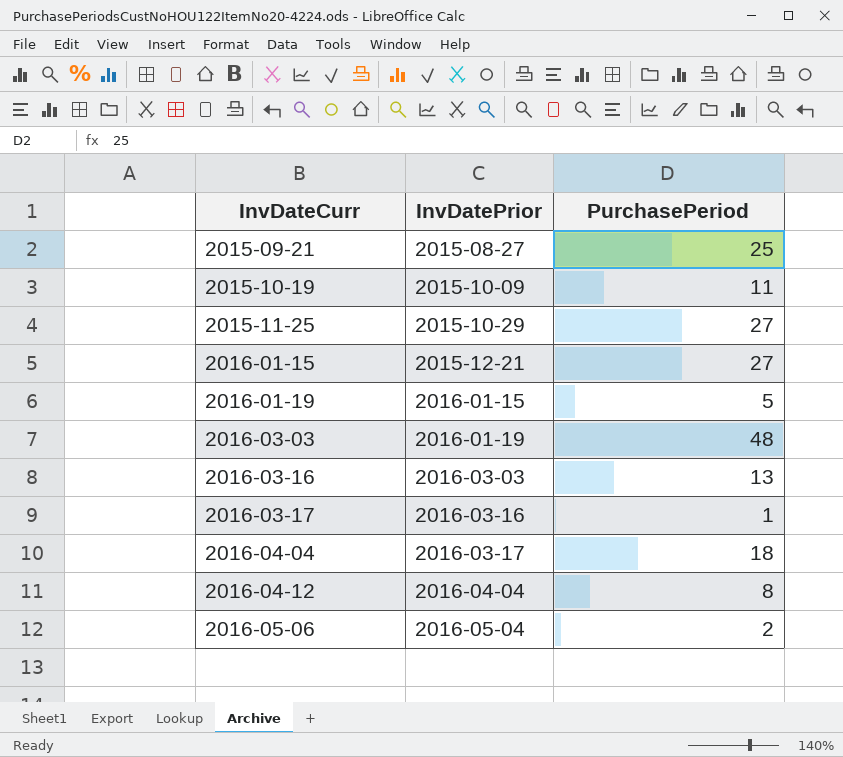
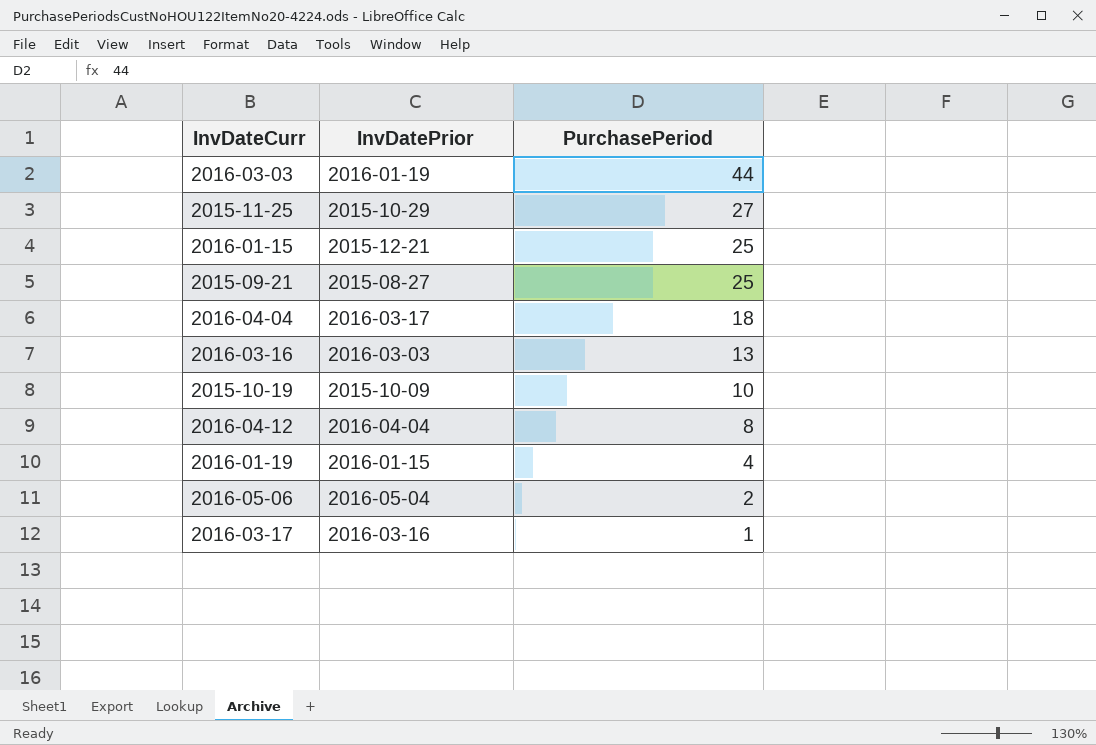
row order: InvDateCurr ascending -> PurchasePeriod descending
2016-03-03 | PurchasePeriod: 48 -> 44
2016-01-15 | PurchasePeriod: 27 -> 25
2015-10-19 | PurchasePeriod: 11 -> 10
2016-01-19 | PurchasePeriod: 5 -> 4

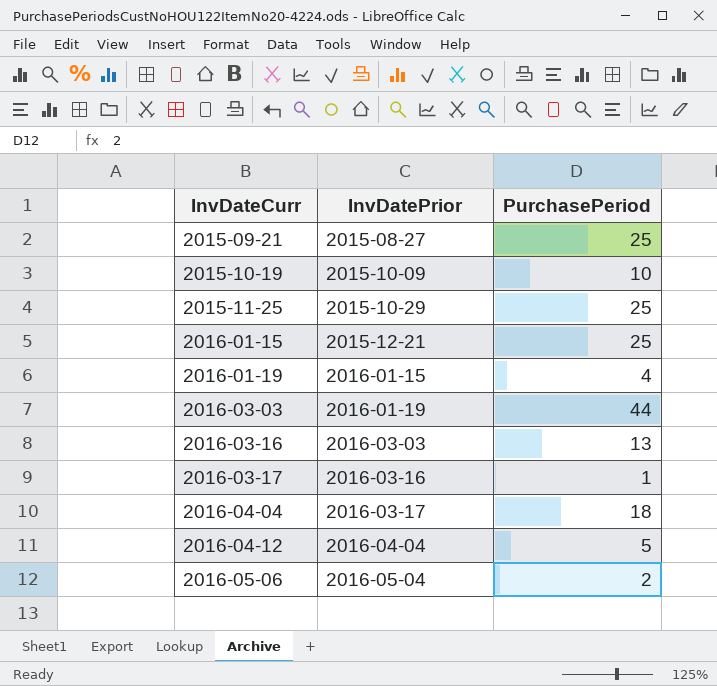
row order: PurchasePeriod descending -> InvDateCurr ascending
2015-11-25 | PurchasePeriod: 27 -> 25
2016-04-12 | PurchasePeriod: 8 -> 5

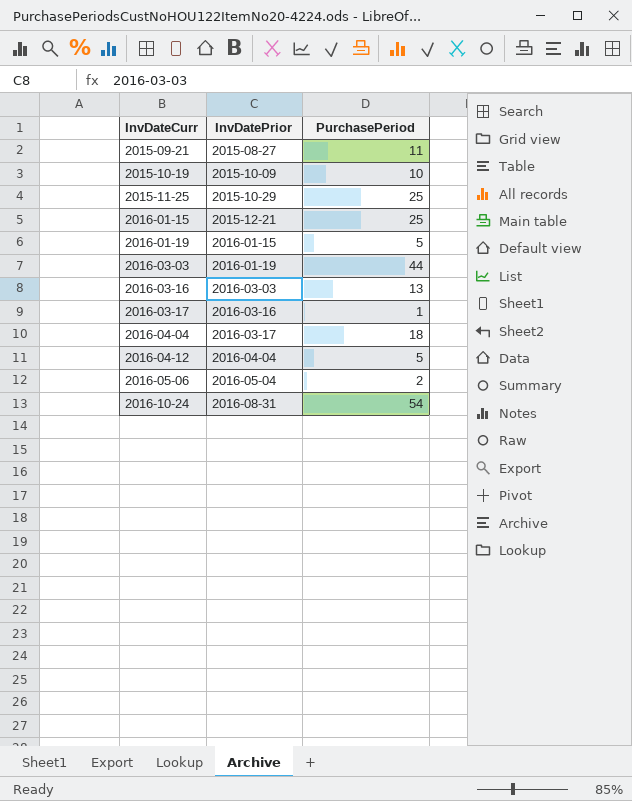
2015-09-21 | PurchasePeriod: 25 -> 11
2016-01-19 | PurchasePeriod: 4 -> 5
row 2016-10-24: none -> 2016-08-31 | 54

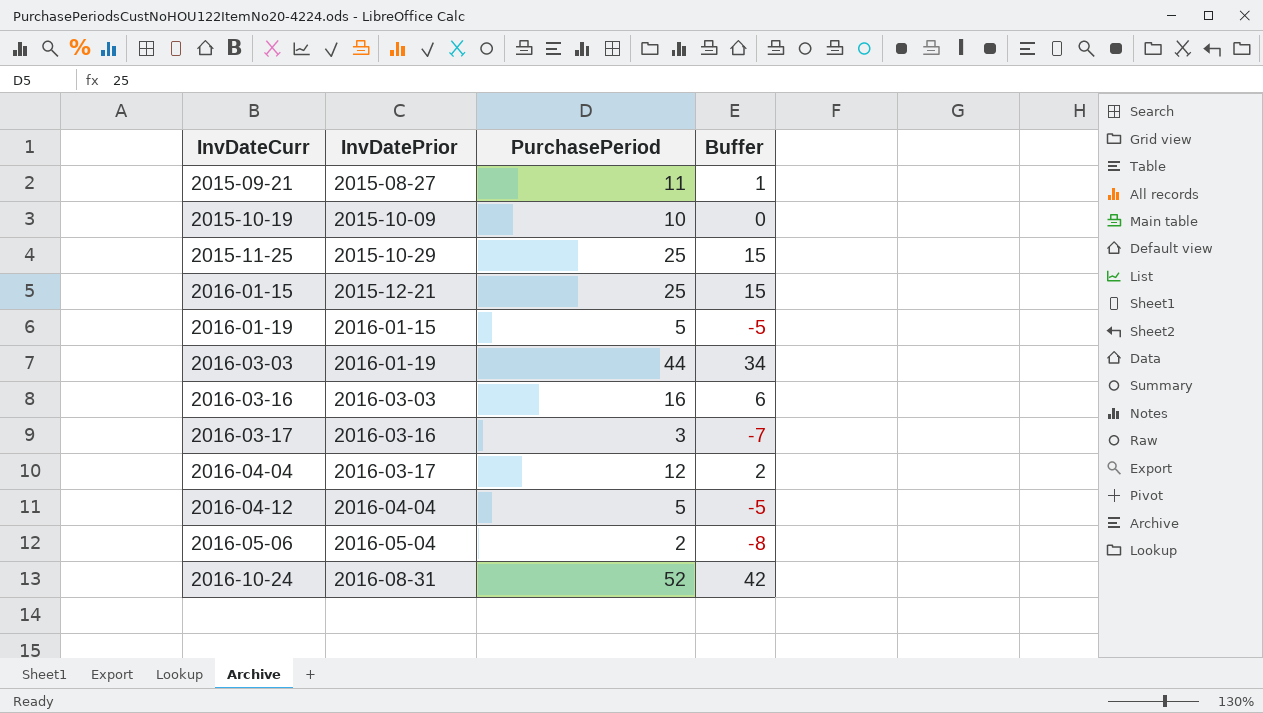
column Buffer | formula: none -> [PurchasePeriod] - 10
2016-03-16 | PurchasePeriod: 13 -> 16
2016-03-17 | PurchasePeriod: 1 -> 3
2016-04-04 | PurchasePeriod: 18 -> 12
2016-10-24 | PurchasePeriod: 54 -> 52

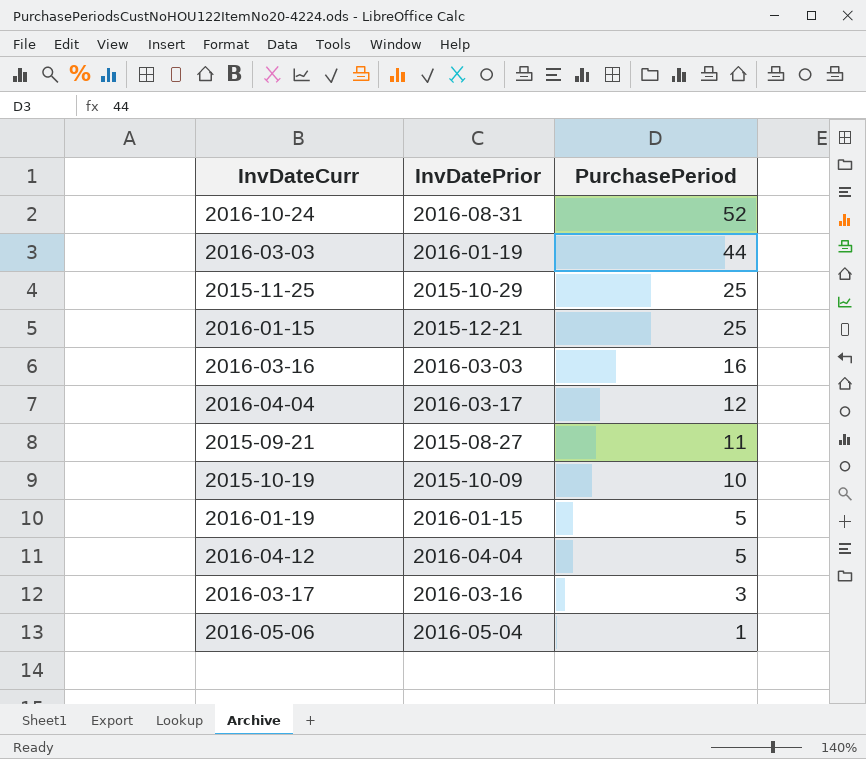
row order: InvDateCurr ascending -> PurchasePeriod descending
column Buffer | formula: [PurchasePeriod] - 10 -> none
2016-05-06 | PurchasePeriod: 2 -> 1

